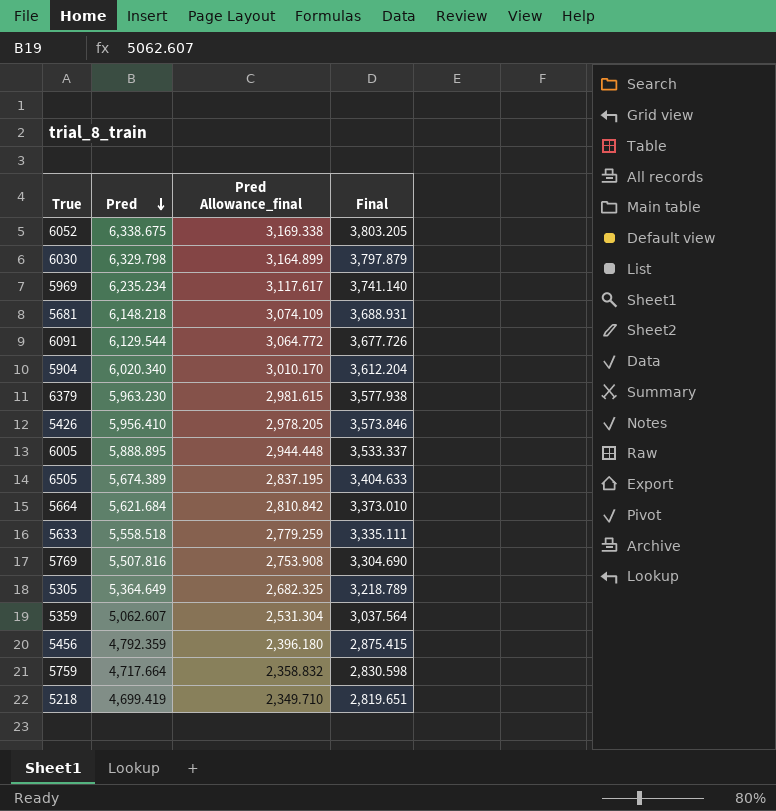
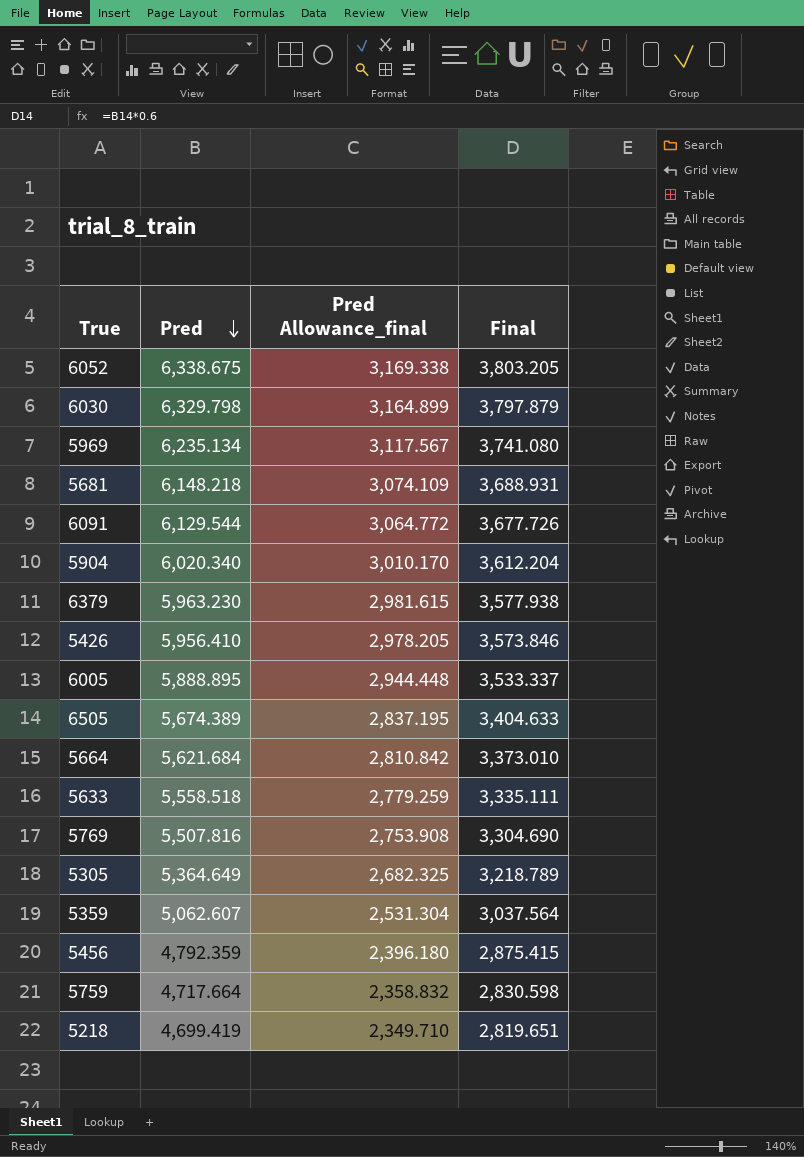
5969 | Pred: 6,235.234 -> 6,235.134
5969 | Pred Allowance_final: 3,117.617 -> 3,117.567
5969 | Final: 3,741.140 -> 3,741.080

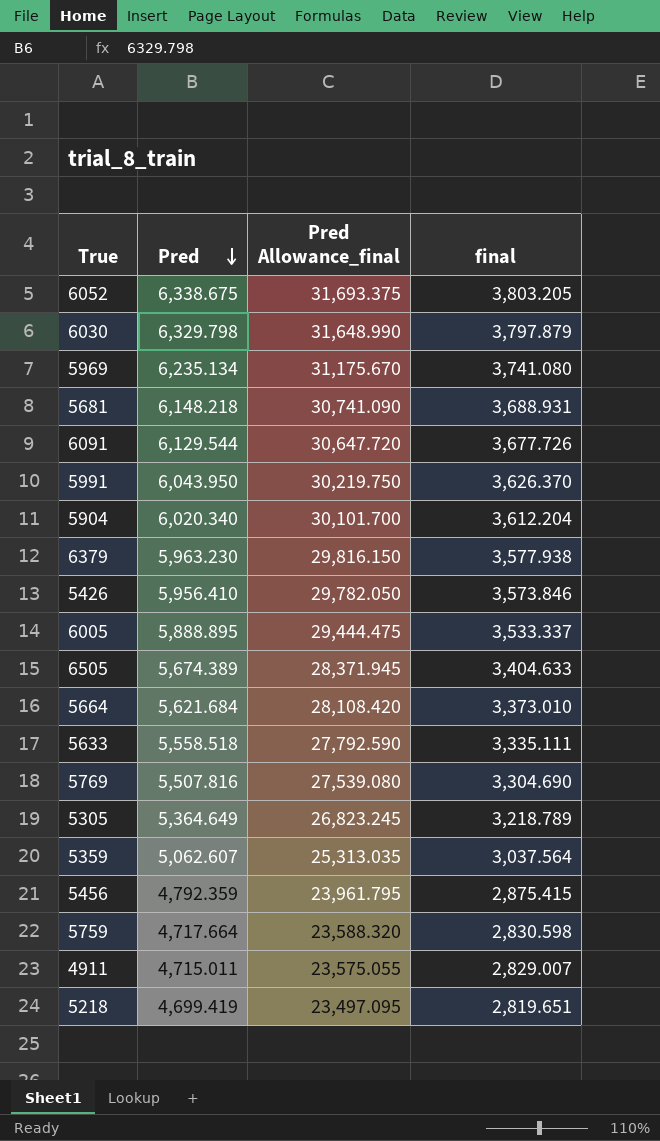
column Pred Allowance_final | formula: [Pred] * 0.5 -> [Pred] * 5
column name: Final -> final
row 5991: none -> 6,043.950 | 30,219.750 | 3,626.370
row 4911: none -> 4,715.011 | 23,575.055 | 2,829.007

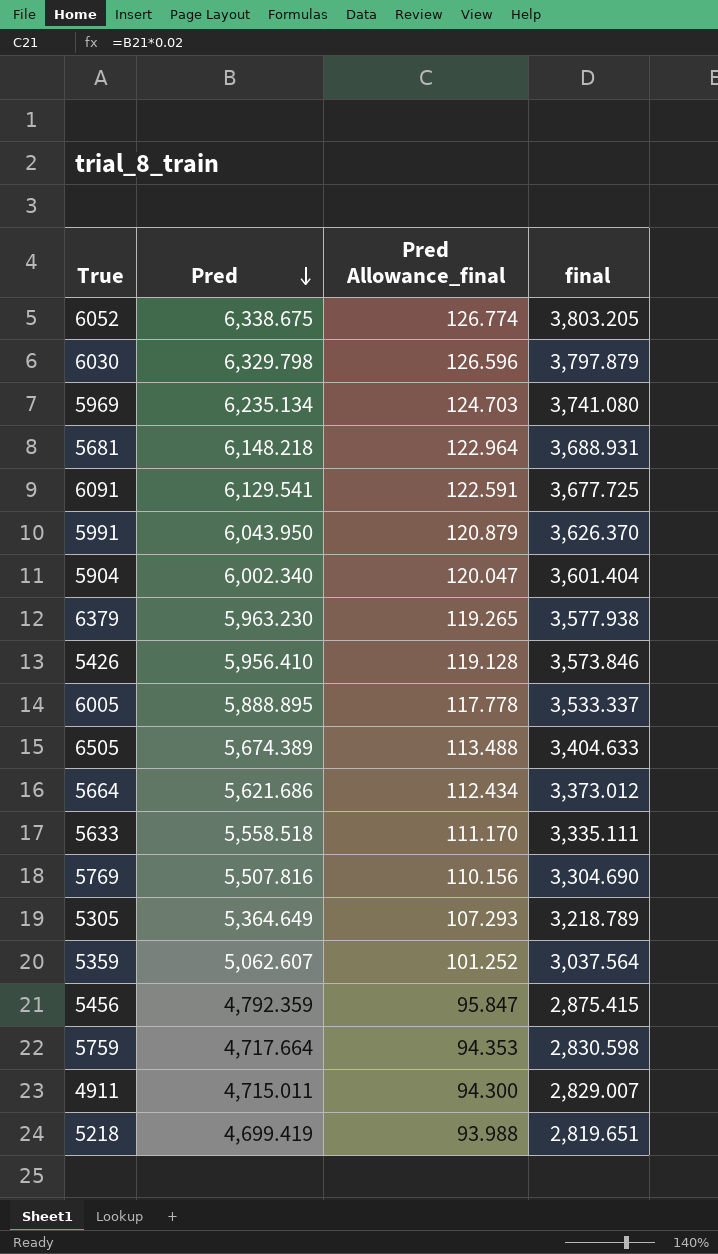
column Pred Allowance_final | formula: [Pred] * 5 -> [Pred] * 0.02
6091 | Pred: 6,129.544 -> 6,129.541
6091 | final: 3,677.726 -> 3,677.725
5904 | Pred: 6,020.340 -> 6,002.340
5904 | final: 3,612.204 -> 3,601.404
5664 | Pred: 5,621.684 -> 5,621.686
5664 | final: 3,373.010 -> 3,373.012

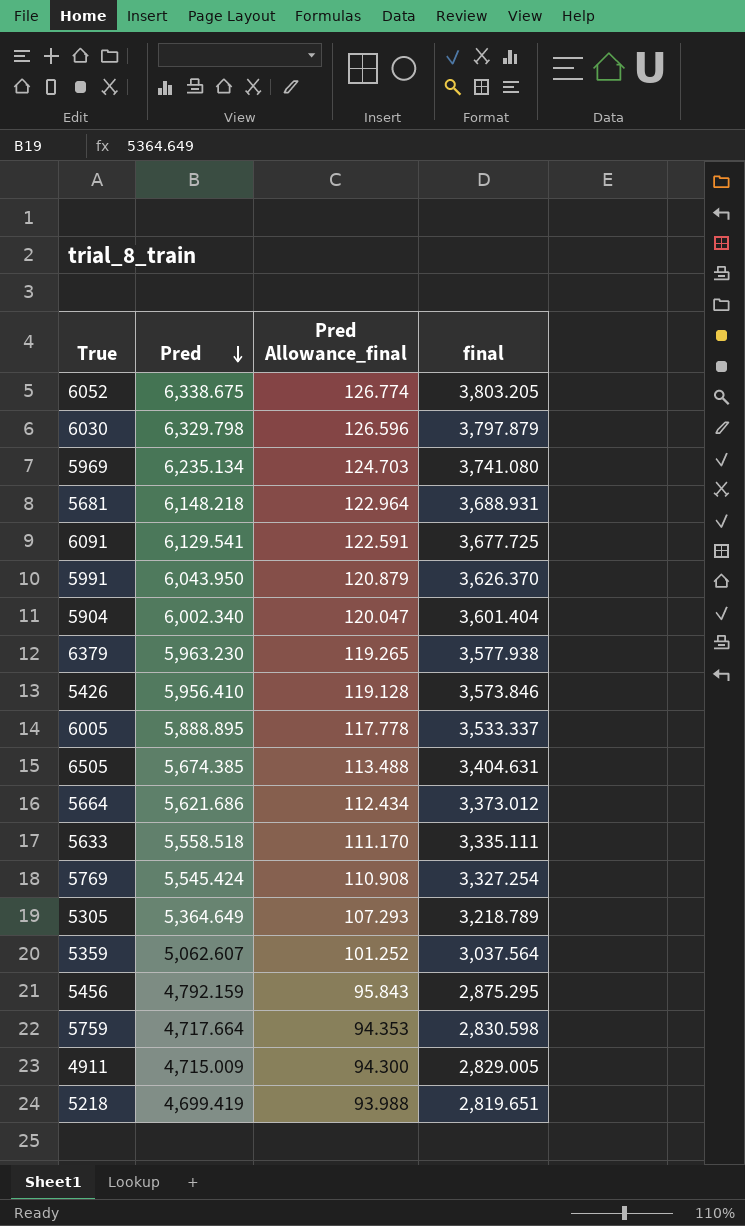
6505 | Pred: 5,674.389 -> 5,674.385
6505 | final: 3,404.633 -> 3,404.631
5769 | Pred: 5,507.816 -> 5,545.424
5769 | Pred Allowance_final: 110.156 -> 110.908
5769 | final: 3,304.690 -> 3,327.254
5456 | Pred: 4,792.359 -> 4,792.159
5456 | Pred Allowance_final: 95.847 -> 95.843
5456 | final: 2,875.415 -> 2,875.295
4911 | Pred: 4,715.011 -> 4,715.009
4911 | final: 2,829.007 -> 2,829.005

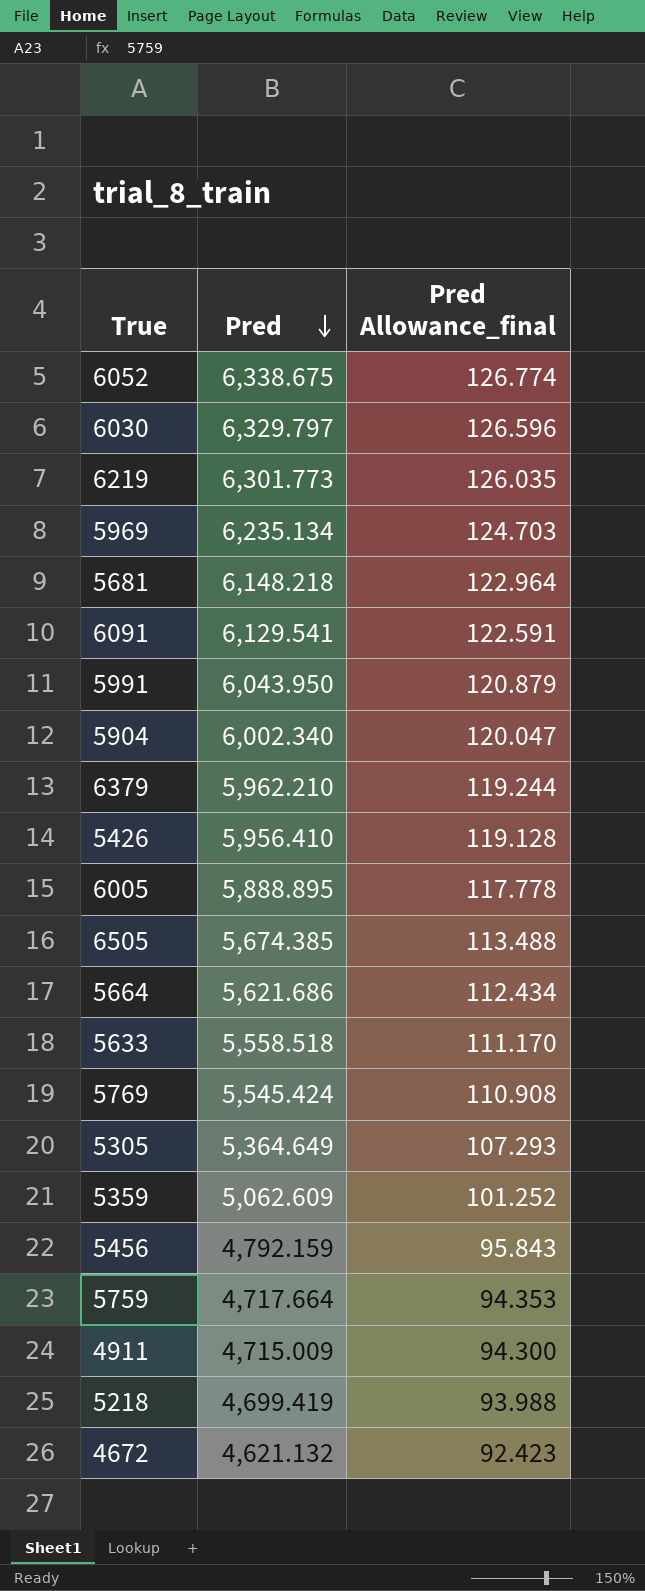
column final | formula: [Pred] * 0.6 -> none
6030 | Pred: 6,329.798 -> 6,329.797
row 6219: none -> 6,301.773 | 126.035
6379 | Pred: 5,963.230 -> 5,962.210
6379 | Pred Allowance_final: 119.265 -> 119.244
5359 | Pred: 5,062.607 -> 5,062.609
row 4672: none -> 4,621.132 | 92.423

